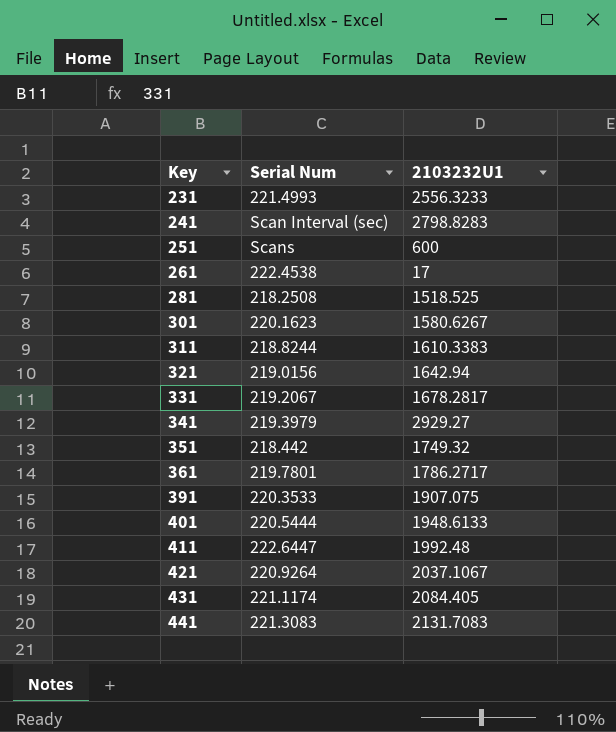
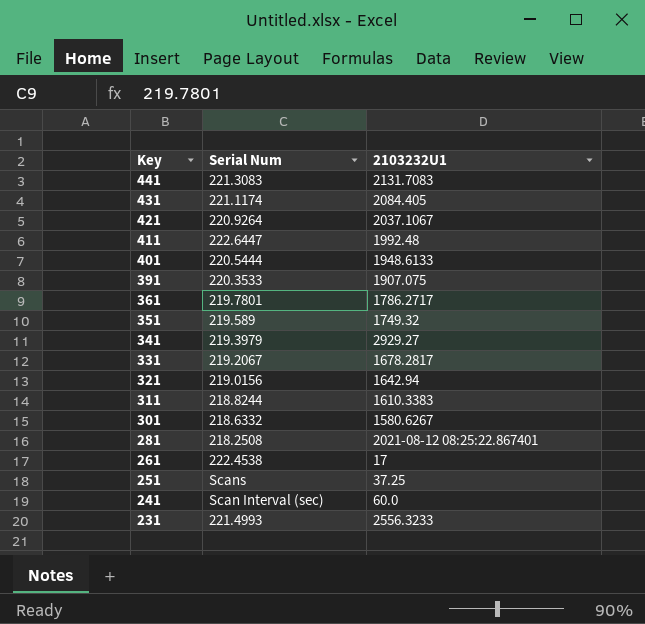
row order: Key ascending -> Key descending
351 | Serial Num: 218.442 -> 219.589
301 | Serial Num: 220.1623 -> 218.6332
281 | 2103232U1: 1518.525 -> 2021-08-12 08:25:22.867401
251 | 2103232U1: 600 -> 37.25
241 | 2103232U1: 2798.8283 -> 60.0

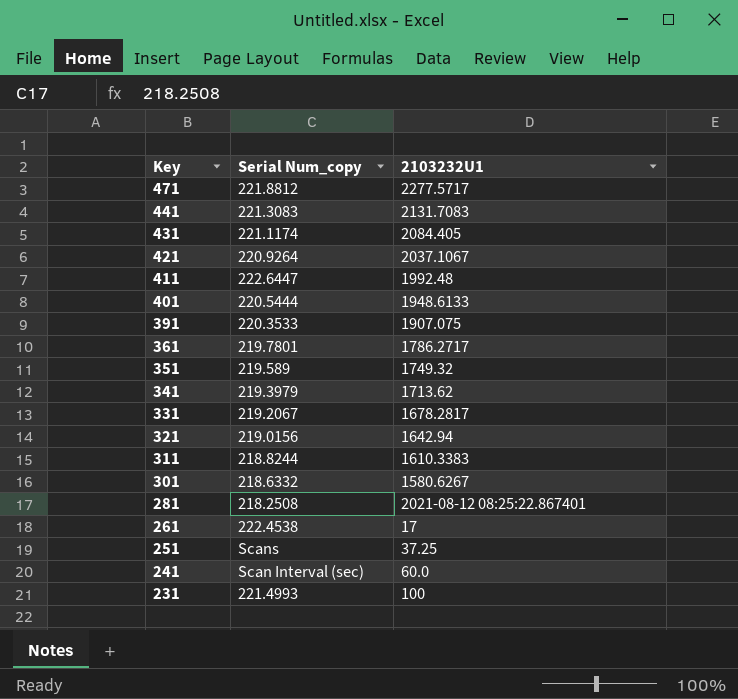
column name: Serial Num -> Serial Num_copy
row 471: none -> 221.8812 | 2277.5717
341 | 2103232U1: 2929.27 -> 1713.62
231 | 2103232U1: 2556.3233 -> 100

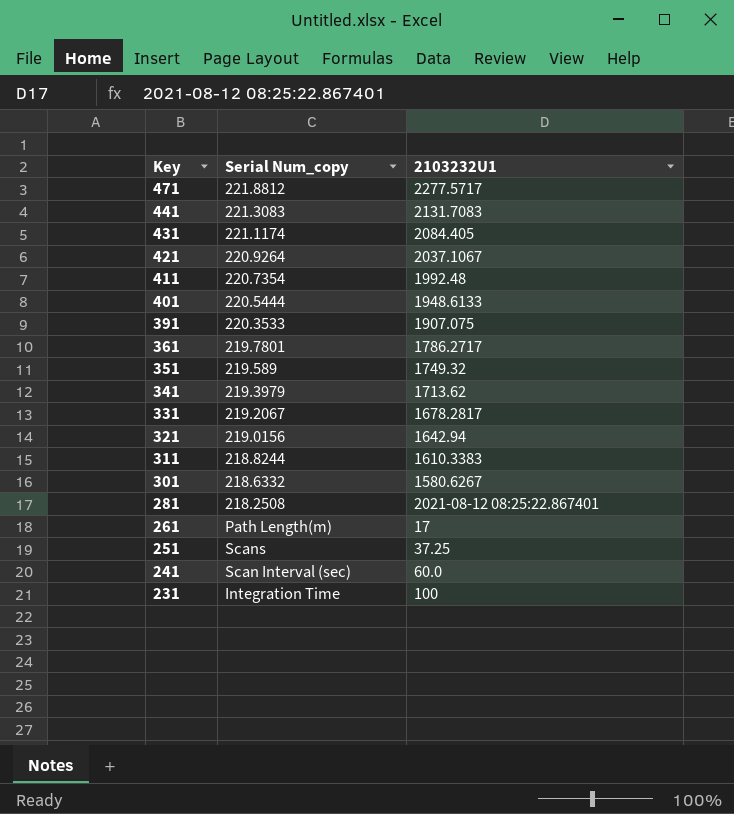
411 | Serial Num_copy: 222.6447 -> 220.7354
261 | Serial Num_copy: 222.4538 -> Path Length(m)
231 | Serial Num_copy: 221.4993 -> Integration Time

